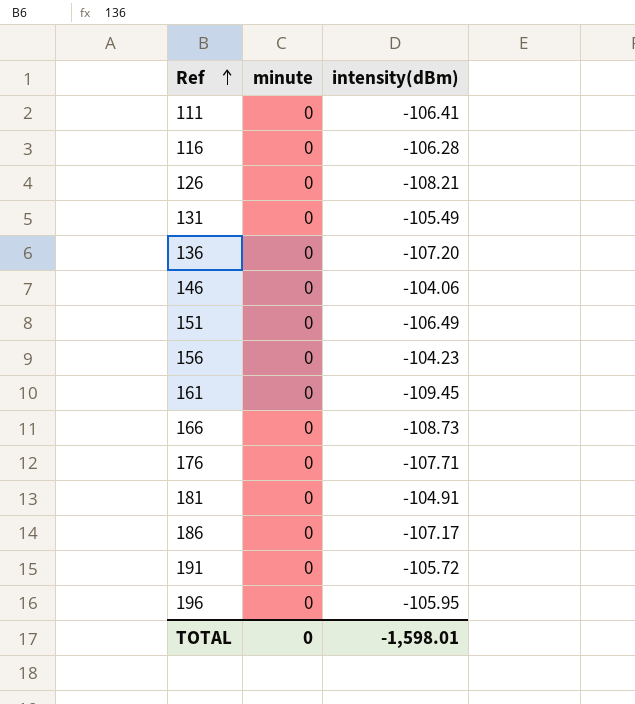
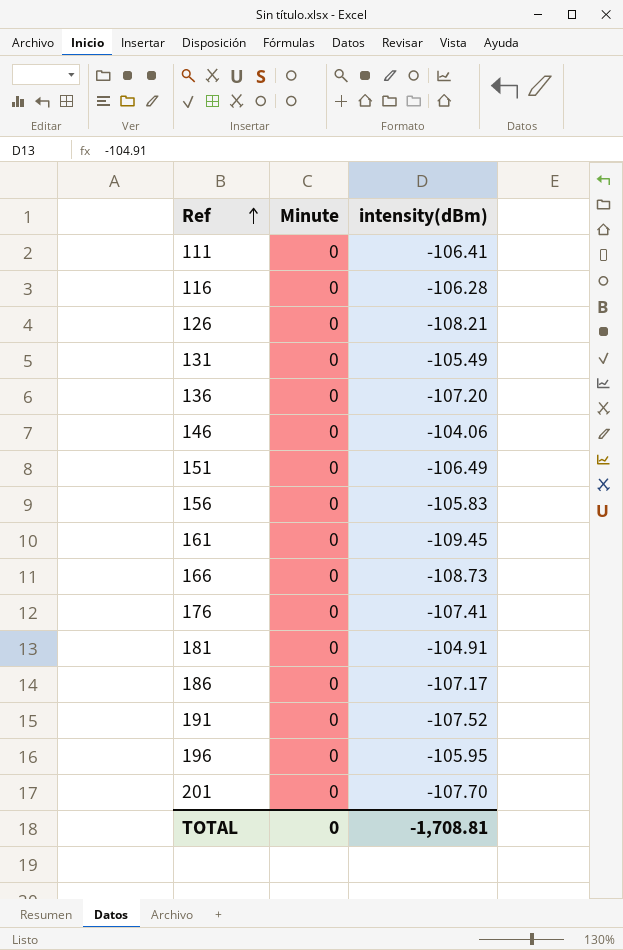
column name: minute -> Minute
156 | intensity(dBm): -104.23 -> -105.83
176 | intensity(dBm): -107.71 -> -107.41
191 | intensity(dBm): -105.72 -> -107.52
row 201: none -> 0 | -107.70
TOTAL | intensity(dBm): -1,598.01 -> -1,708.81

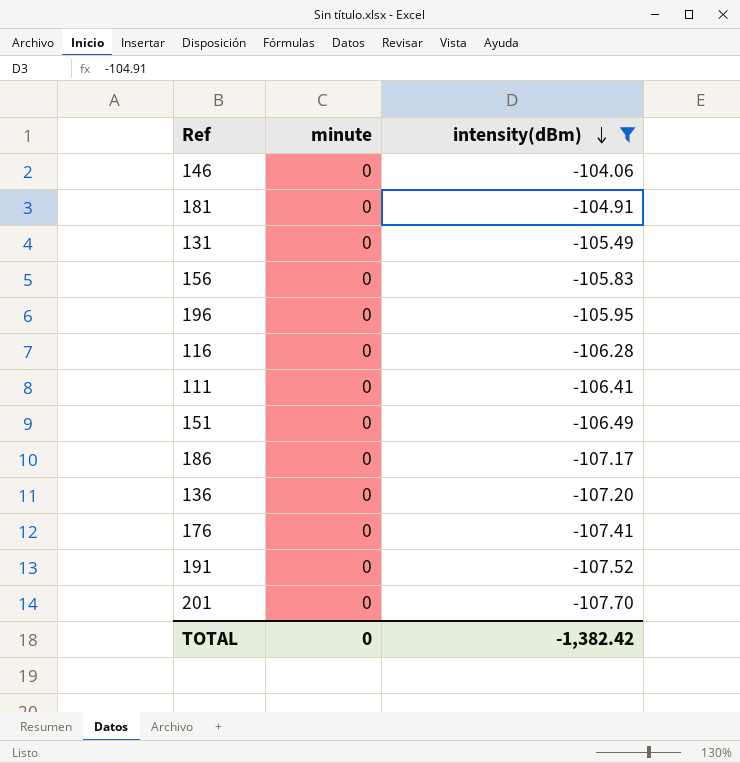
filter: none -> intensity(dBm) >= -107.70
row order: Ref ascending -> intensity(dBm) descending
column name: Minute -> minute
TOTAL | intensity(dBm): -1,708.81 -> -1,382.42

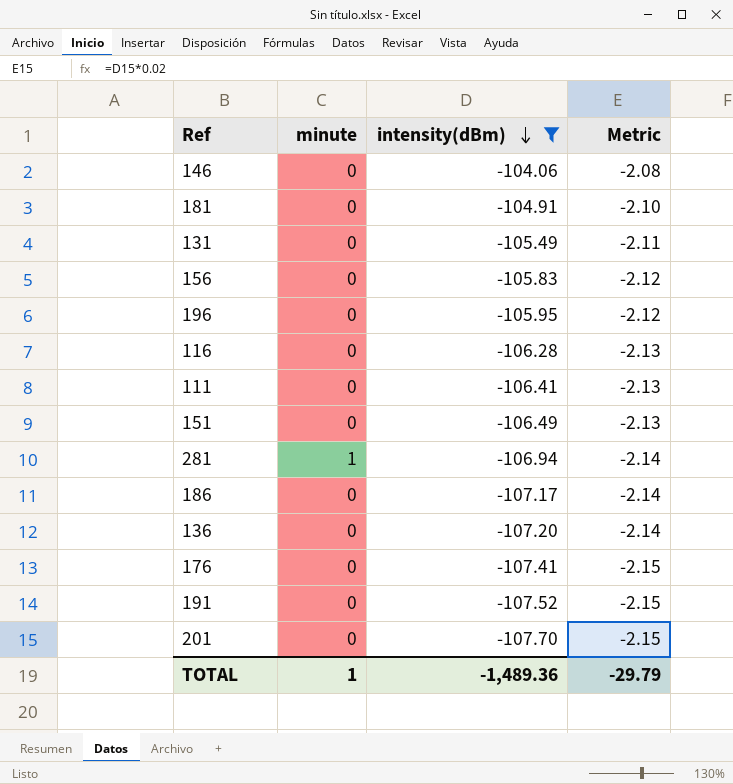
column Metric | formula: none -> [intensity(dBm)] * 0.02
row 281: none -> 1 | -106.94 | -2.14
TOTAL | minute: 0 -> 1
TOTAL | intensity(dBm): -1,382.42 -> -1,489.36

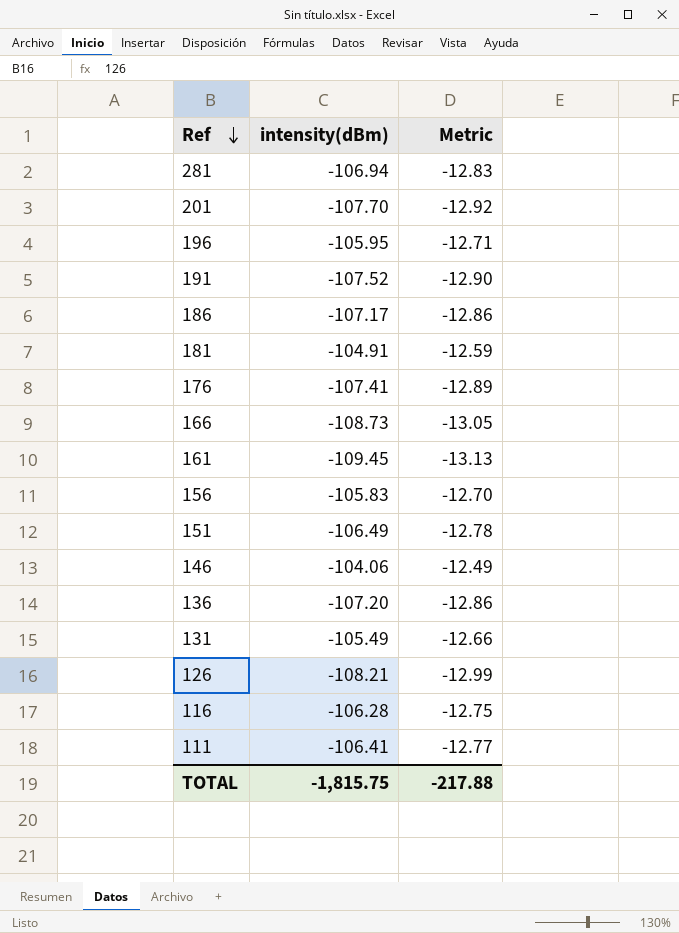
filter: intensity(dBm) >= -107.70 -> none
row order: intensity(dBm) descending -> Ref descending
column minute | position: 2 -> none
column Metric | formula: [intensity(dBm)] * 0.02 -> [intensity(dBm)] * 0.12
TOTAL | intensity(dBm): -1,489.36 -> -1,815.75
TOTAL | Metric: -29.79 -> -217.88

